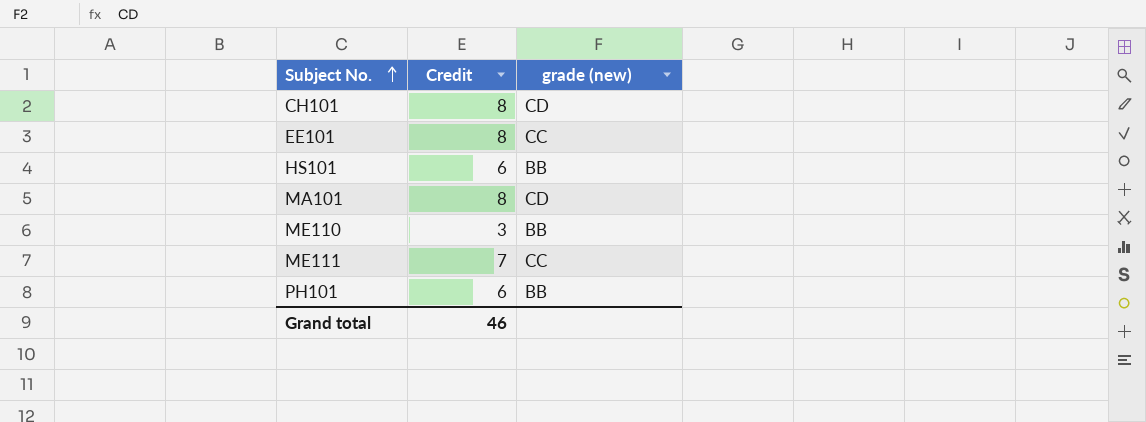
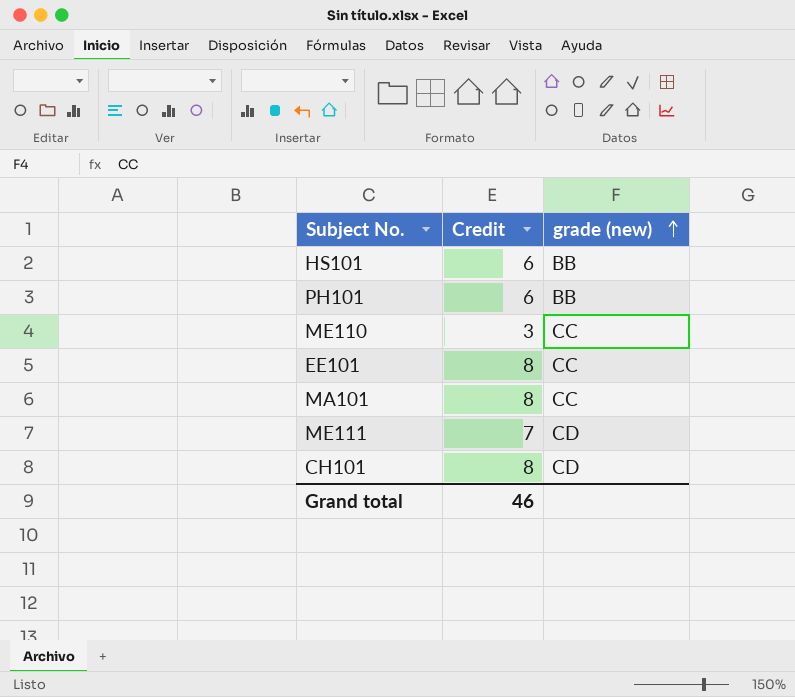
row order: Subject No. ascending -> grade (new) ascending
ME110 | grade (new): BB -> CC
MA101 | grade (new): CD -> CC
ME111 | grade (new): CC -> CD

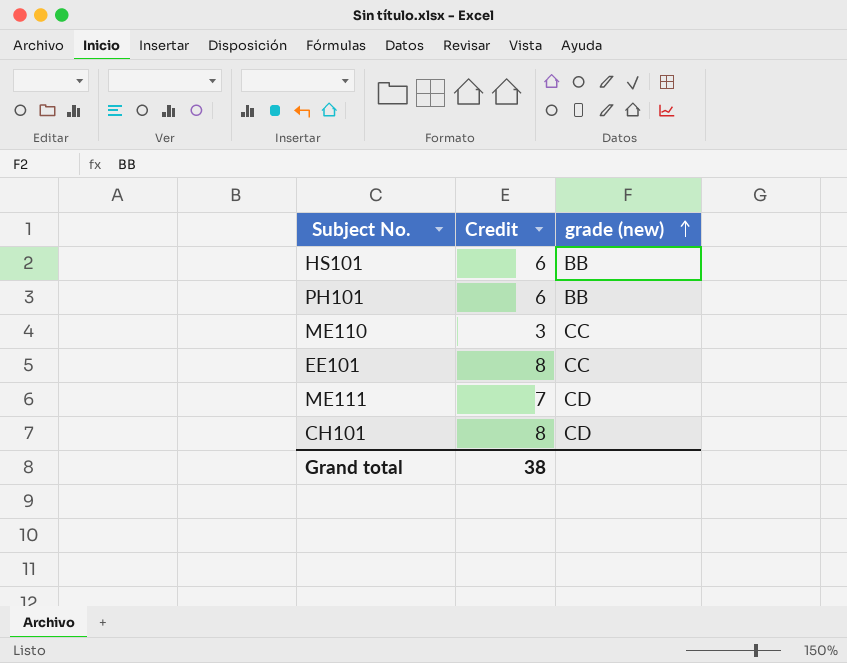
row MA101: 8 | CC -> none
Grand total | Credit: 46 -> 38

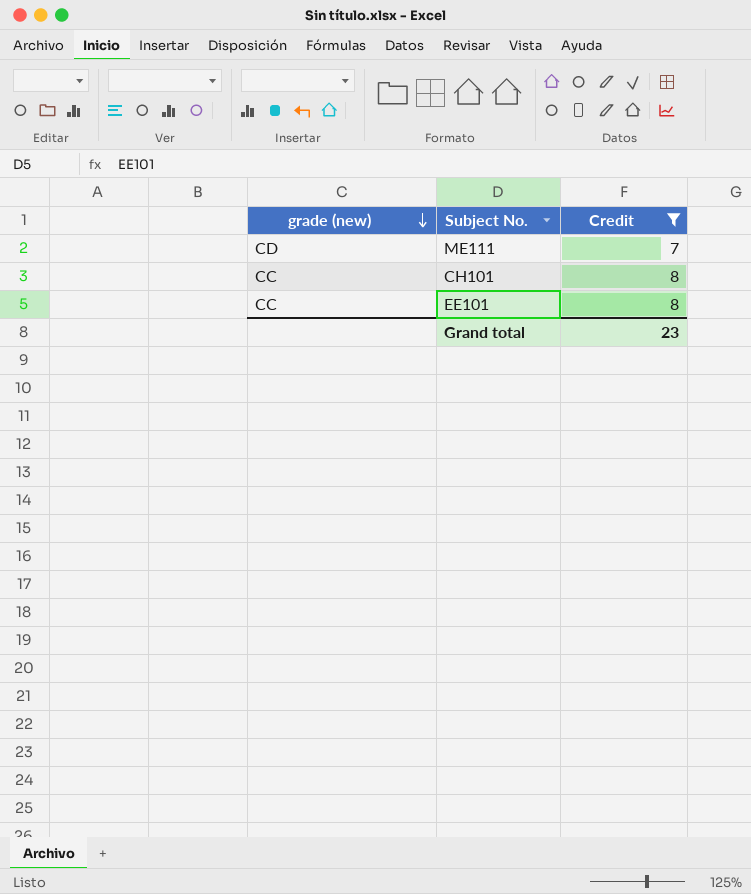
filter: none -> Credit >= 7
row order: grade (new) ascending -> grade (new) descending
column grade (new) | position: 3 -> 1
CH101 | grade (new): CD -> CC
Grand total | Credit: 38 -> 23

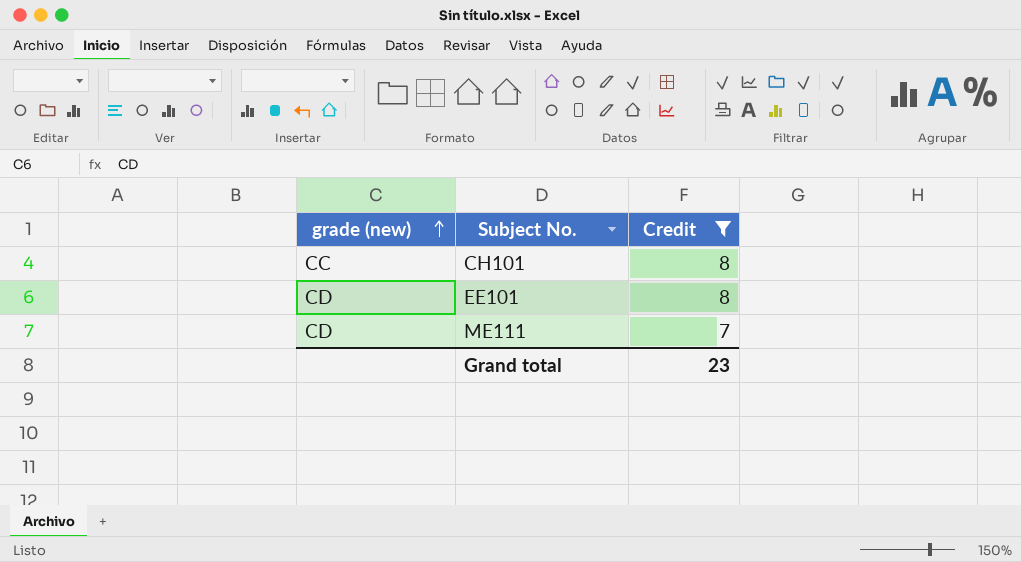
row order: grade (new) descending -> grade (new) ascending
EE101 | grade (new): CC -> CD

